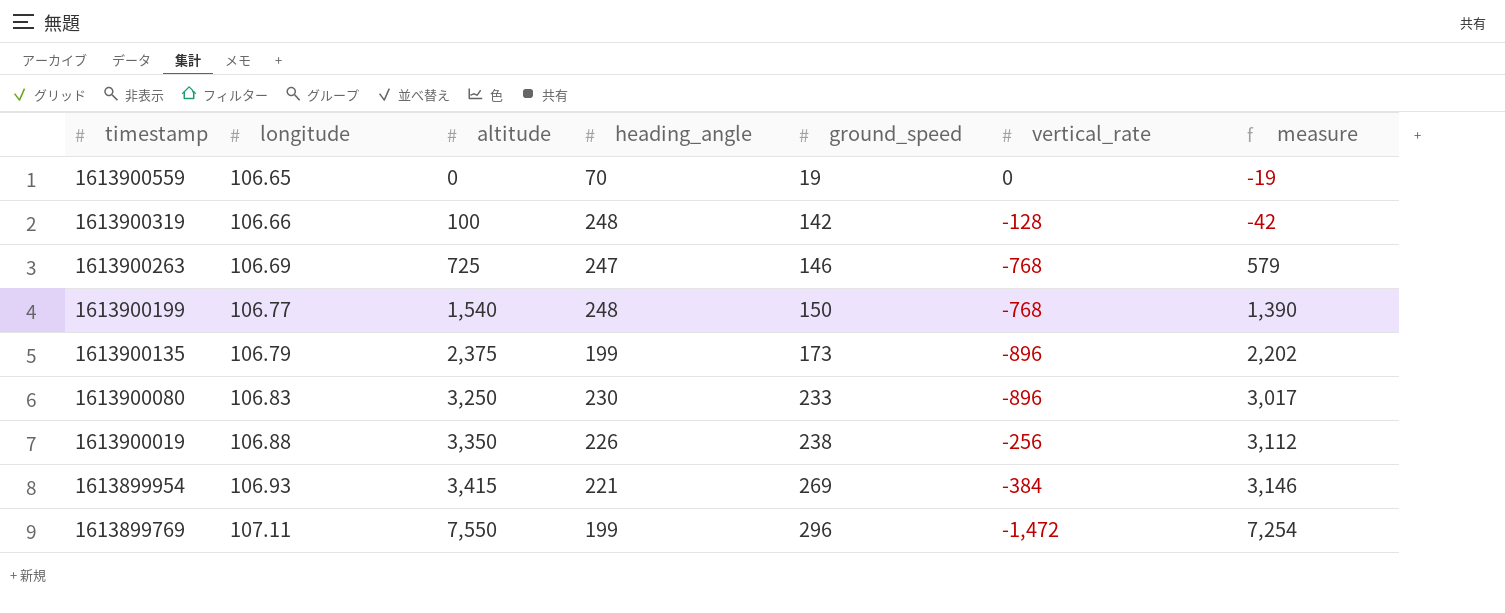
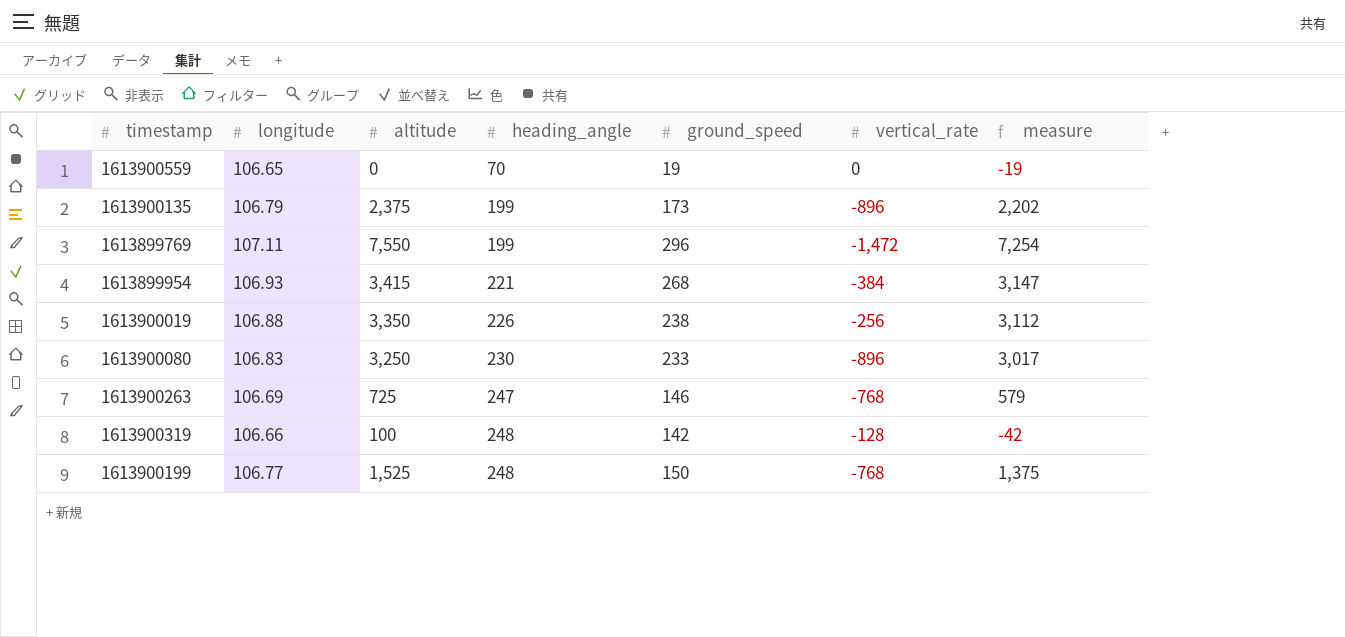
row order: timestamp descending -> heading_angle ascending
1613899954 | ground_speed: 269 -> 268
1613899954 | measure: 3,146 -> 3,147
1613900199 | altitude: 1,540 -> 1,525
1613900199 | measure: 1,390 -> 1,375

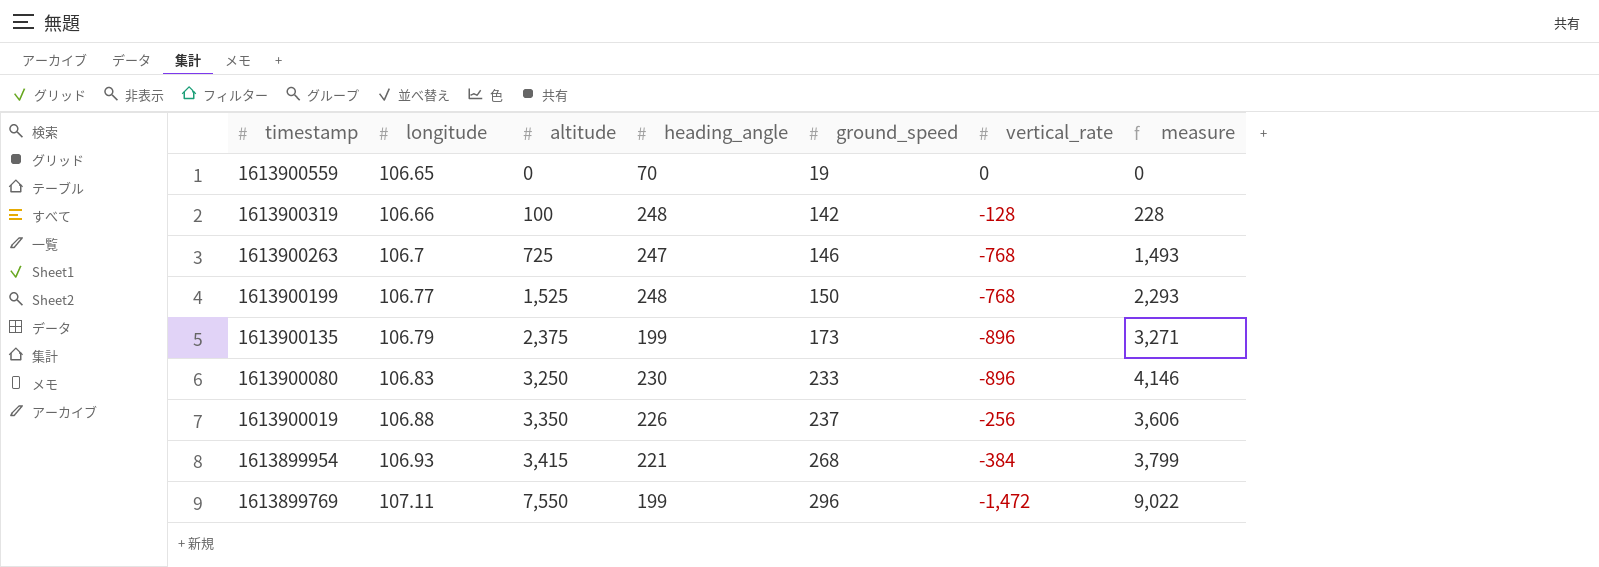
row order: heading_angle ascending -> timestamp descending
column measure | formula: [altitude] - [ground_speed] -> [altitude] - [vertical_rate]
1613900263 | longitude: 106.69 -> 106.7
1613900019 | ground_speed: 238 -> 237

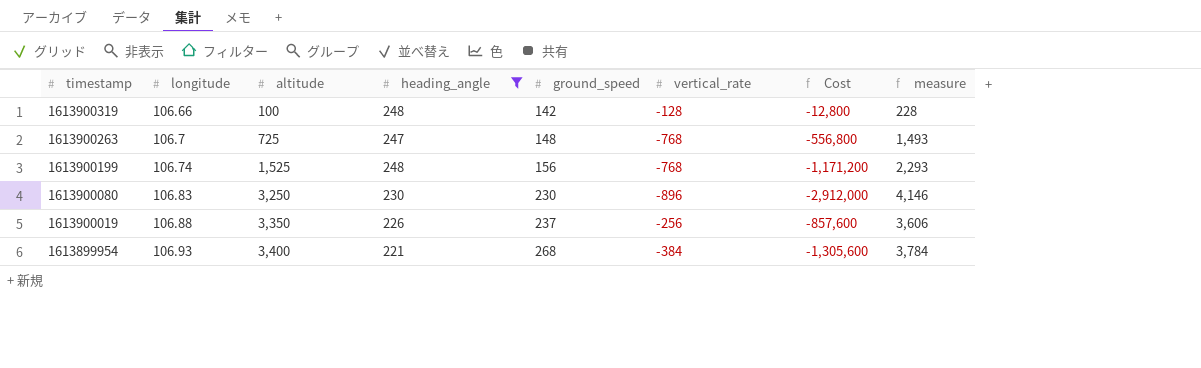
filter: none -> heading_angle >= 221
column Cost | formula: none -> [altitude] * [vertical_rate]
1613900263 | ground_speed: 146 -> 148
1613900199 | longitude: 106.77 -> 106.74
1613900199 | ground_speed: 150 -> 156
1613900080 | ground_speed: 233 -> 230
1613899954 | altitude: 3,415 -> 3,400
1613899954 | measure: 3,799 -> 3,784

